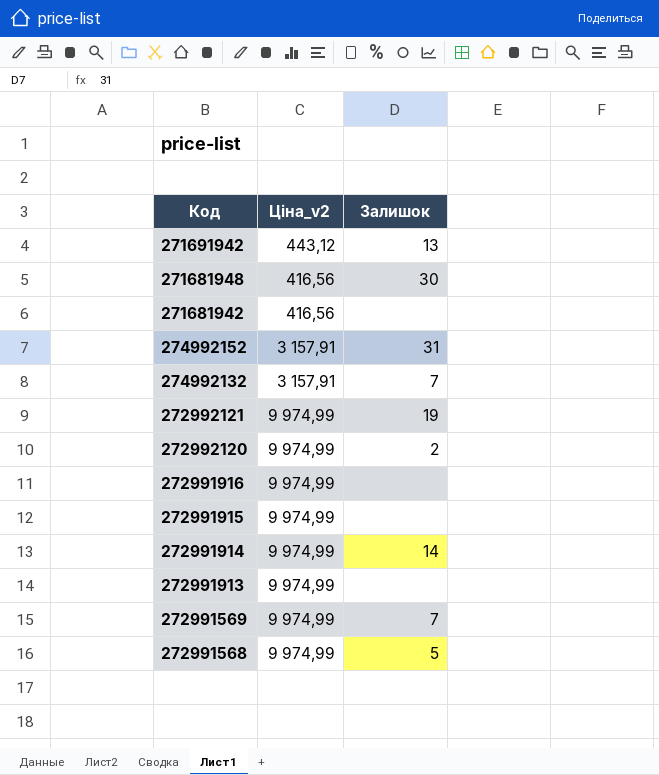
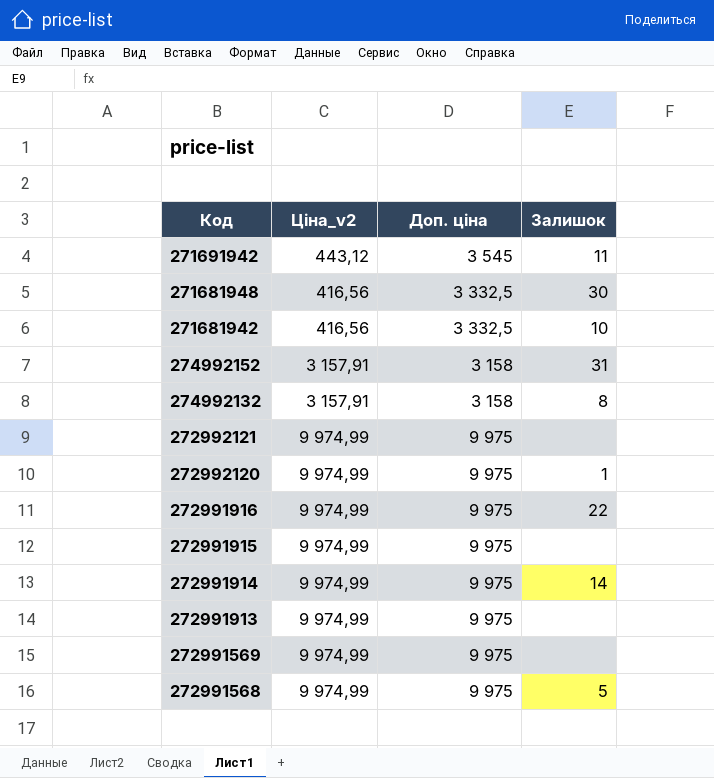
column Доп. ціна | position: none -> 3
271691942 | Залишок: 13 -> 11
271681942 | Залишок: none -> 10
274992132 | Залишок: 7 -> 8
272992121 | Залишок: 19 -> none
272992120 | Залишок: 2 -> 1
272991916 | Залишок: none -> 22
272991569 | Залишок: 7 -> none

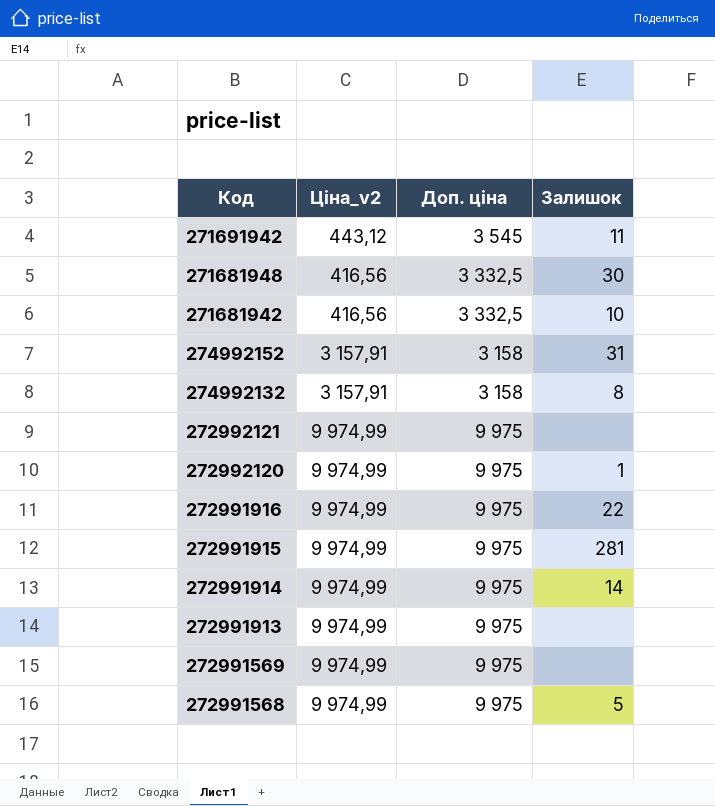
272991915 | Залишок: none -> 281

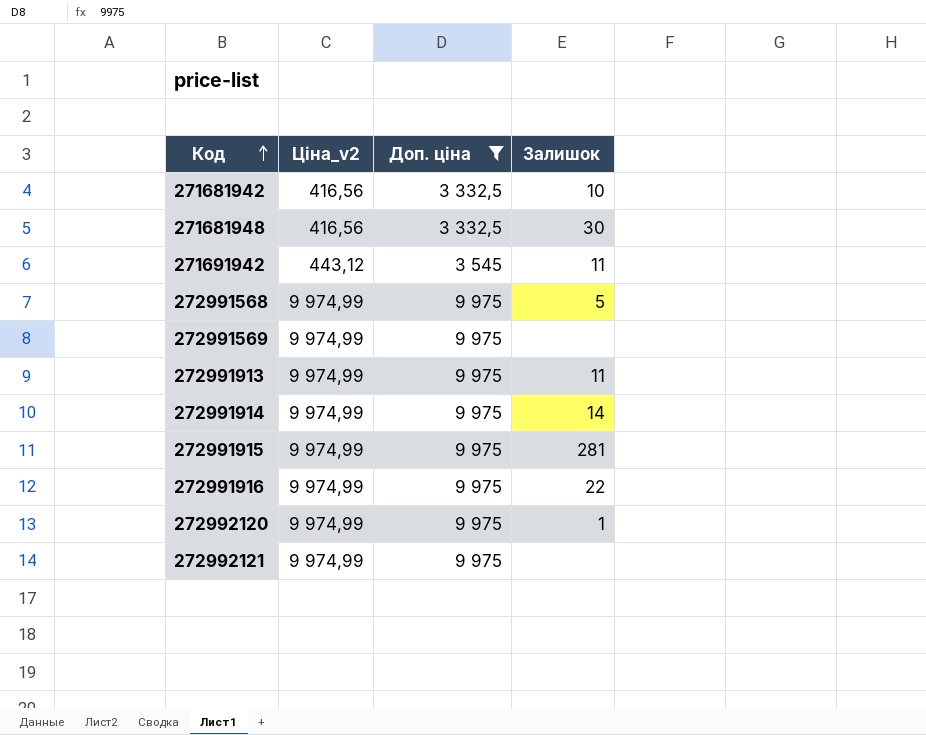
filter: none -> Доп. ціна != 3 158
row order: none -> Код ascending
272991913 | Залишок: none -> 11

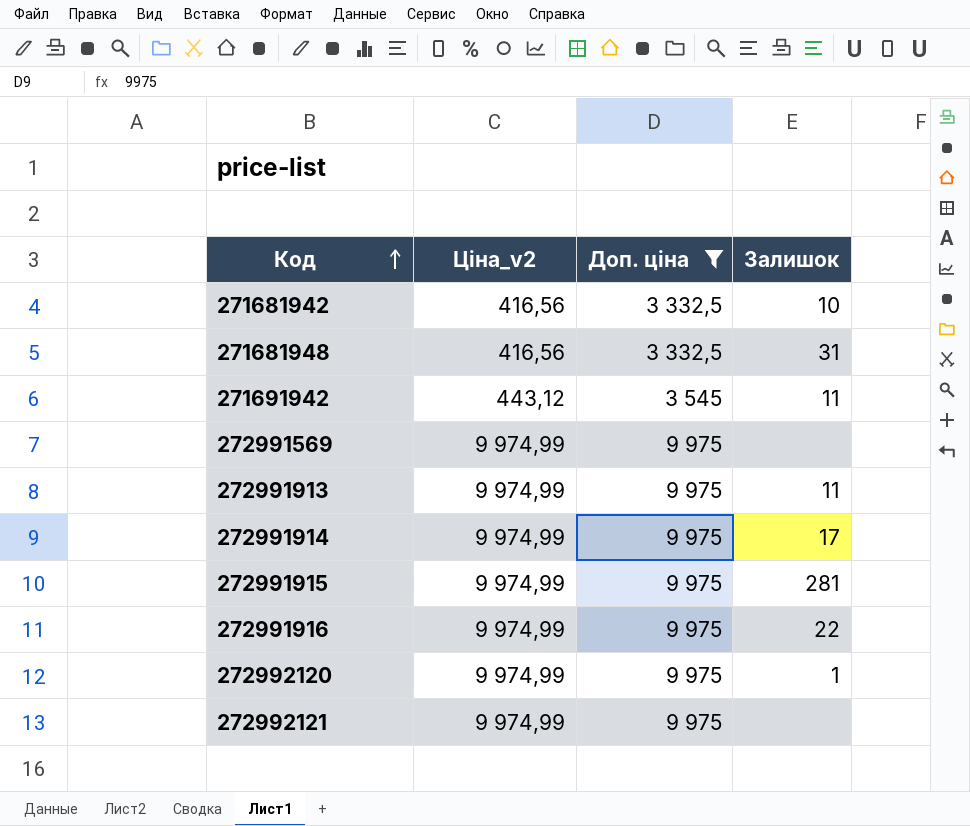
row 272991568: 9 974,99 | 9 975 | 5 -> none
271681948 | Залишок: 30 -> 31
272991914 | Залишок: 14 -> 17

